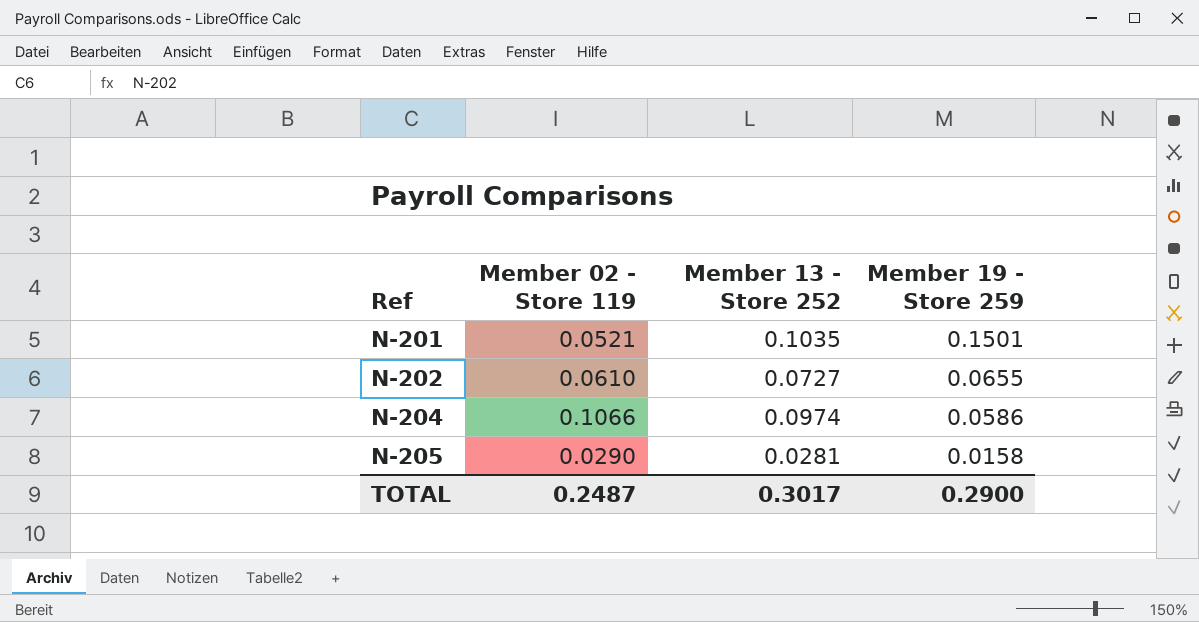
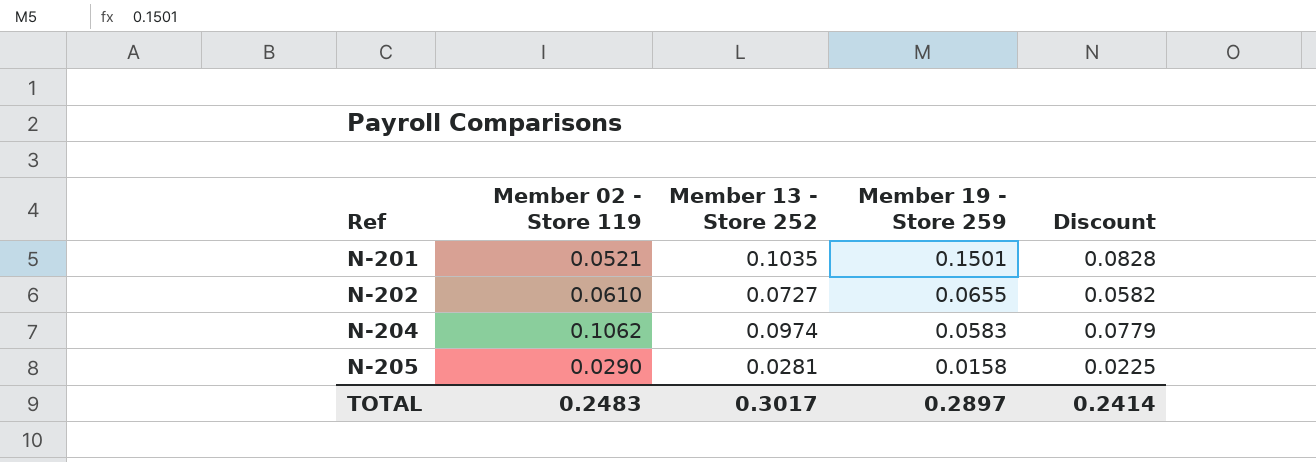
column Discount | formula: none -> [Member 13 - Store 252] * 0.8
N-204 | Member 02 - Store 119: 0.1066 -> 0.1062
N-204 | Member 19 - Store 259: 0.0586 -> 0.0583
TOTAL | Member 02 - Store 119: 0.2487 -> 0.2483
TOTAL | Member 19 - Store 259: 0.2900 -> 0.2897

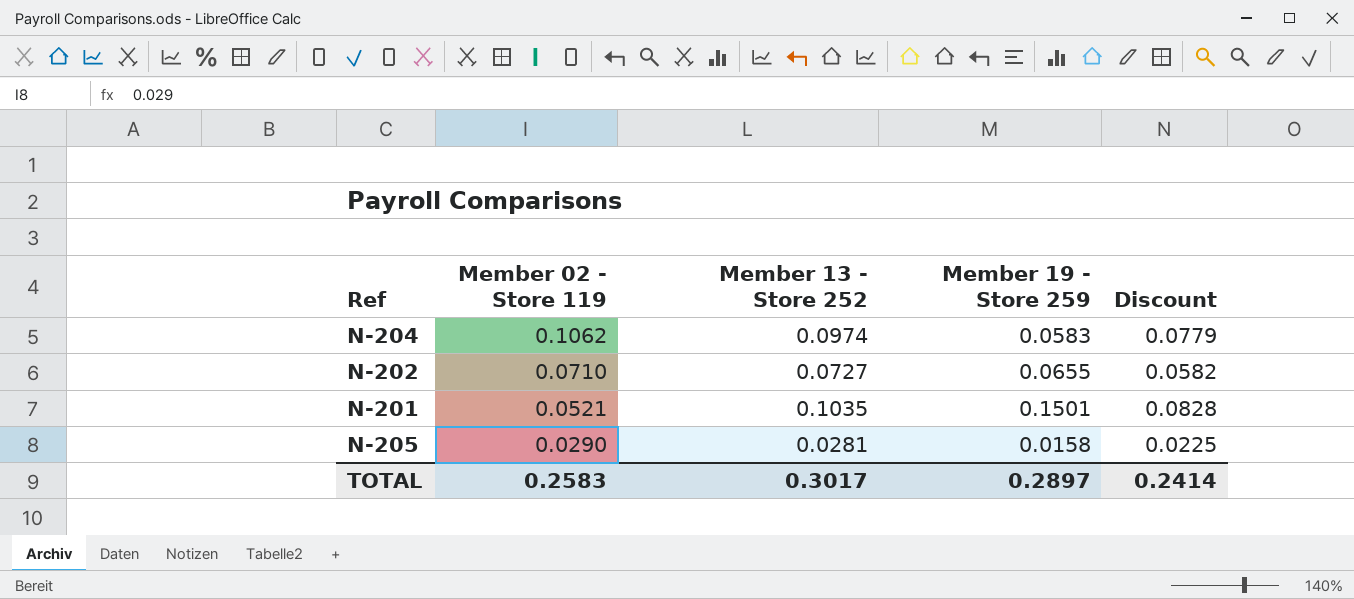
row order: Ref ascending -> Member 02 - Store 119 descending
N-202 | Member 02 - Store 119: 0.0610 -> 0.0710
TOTAL | Member 02 - Store 119: 0.2483 -> 0.2583

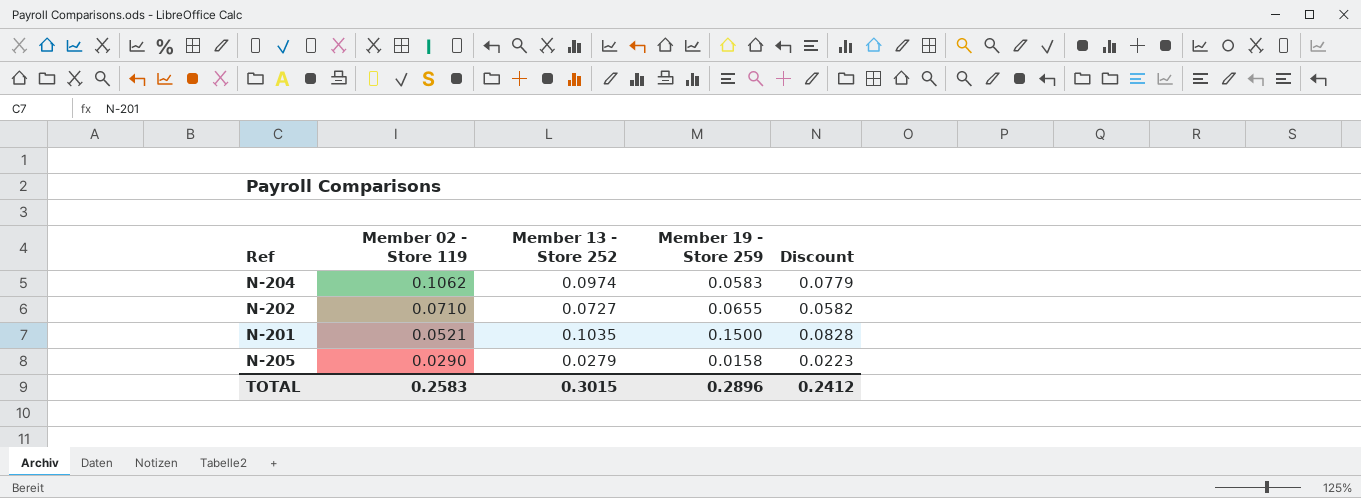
N-201 | Member 19 - Store 259: 0.1501 -> 0.1500
N-205 | Member 13 - Store 252: 0.0281 -> 0.0279
N-205 | Discount: 0.0225 -> 0.0223
TOTAL | Member 13 - Store 252: 0.3017 -> 0.3015
TOTAL | Member 19 - Store 259: 0.2897 -> 0.2896
TOTAL | Discount: 0.2414 -> 0.2412

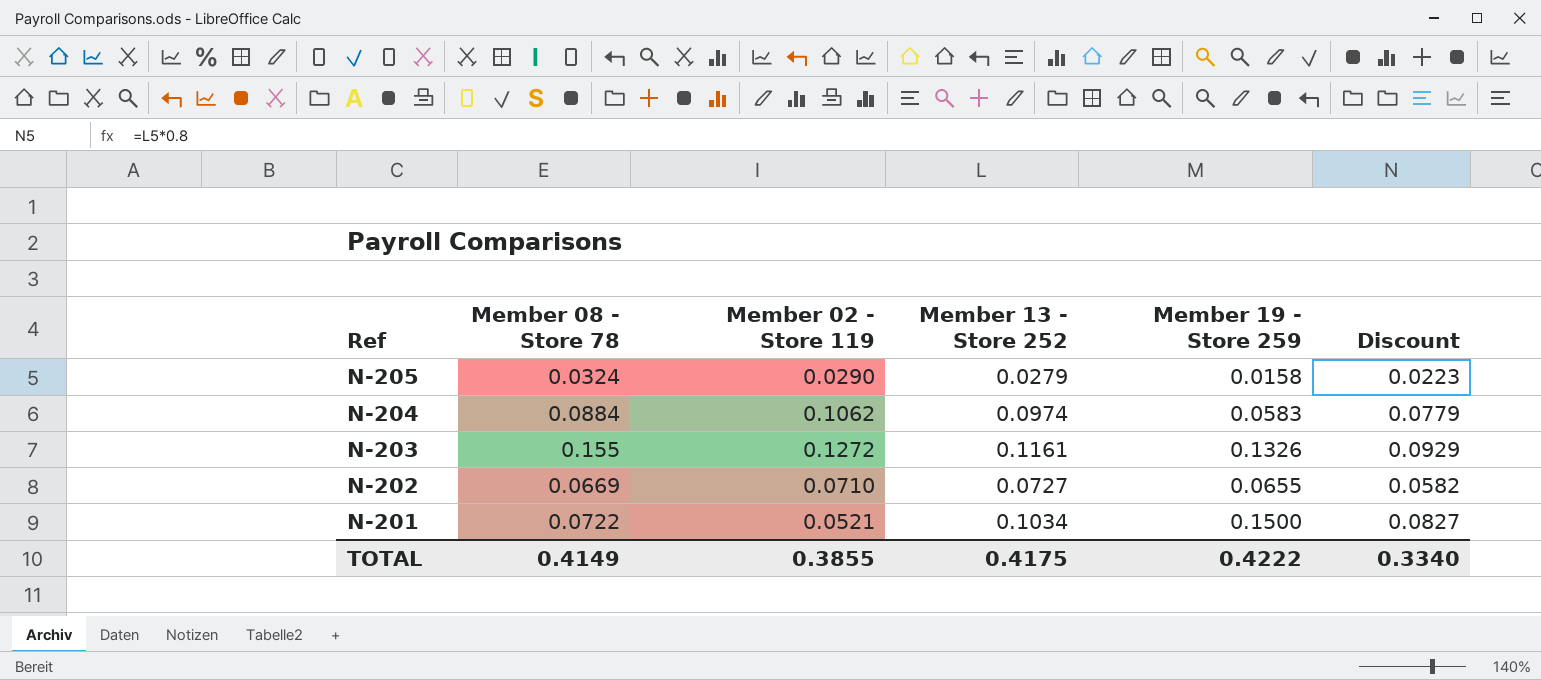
row order: Member 02 - Store 119 descending -> Ref descending
column Member 08 - Store 78 | position: none -> 2
row N-203: none -> 0.155 | 0.1272 | 0.1161 | 0.1326 | 0.0929
N-201 | Member 13 - Store 252: 0.1035 -> 0.1034
N-201 | Discount: 0.0828 -> 0.0827
TOTAL | Member 02 - Store 119: 0.2583 -> 0.3855
TOTAL | Member 13 - Store 252: 0.3015 -> 0.4175
TOTAL | Member 19 - Store 259: 0.2896 -> 0.4222
TOTAL | Discount: 0.2412 -> 0.3340

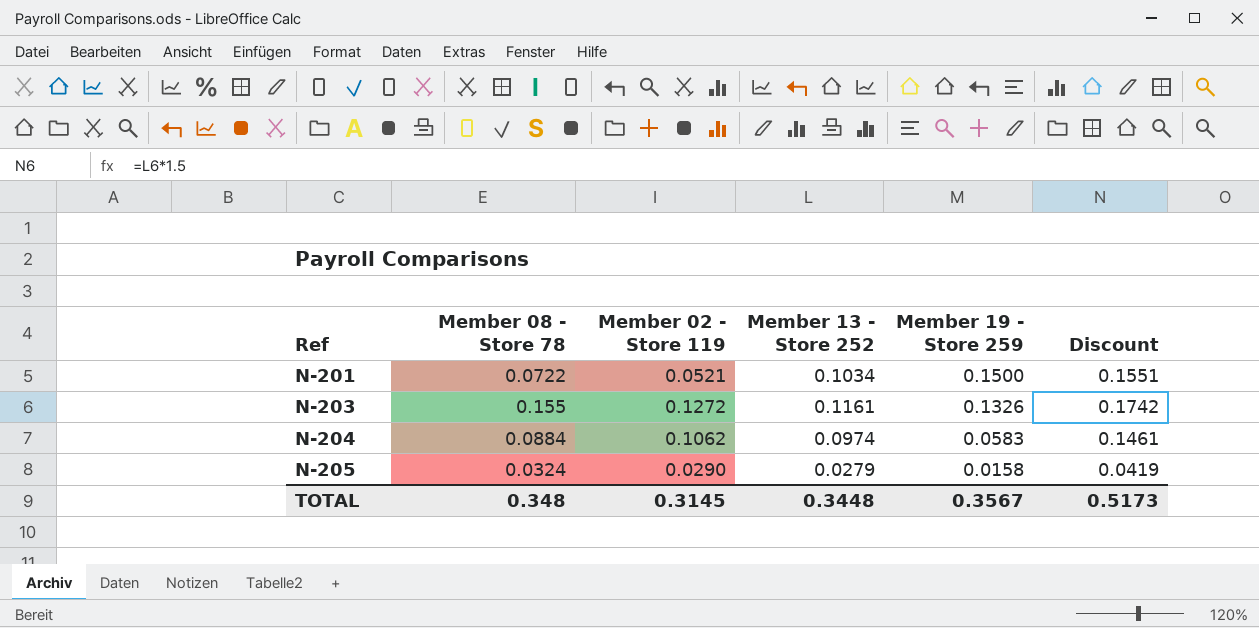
row order: Ref descending -> Ref ascending
column Discount | formula: [Member 13 - Store 252] * 0.8 -> [Member 13 - Store 252] * 1.5
row N-202: 0.0669 | 0.0710 | 0.0727 | 0.0655 | 0.0582 -> none
TOTAL | Member 08 - Store 78: 0.4149 -> 0.348
TOTAL | Member 02 - Store 119: 0.3855 -> 0.3145
TOTAL | Member 13 - Store 252: 0.4175 -> 0.3448
TOTAL | Member 19 - Store 259: 0.4222 -> 0.3567
TOTAL | Discount: 0.3340 -> 0.5173

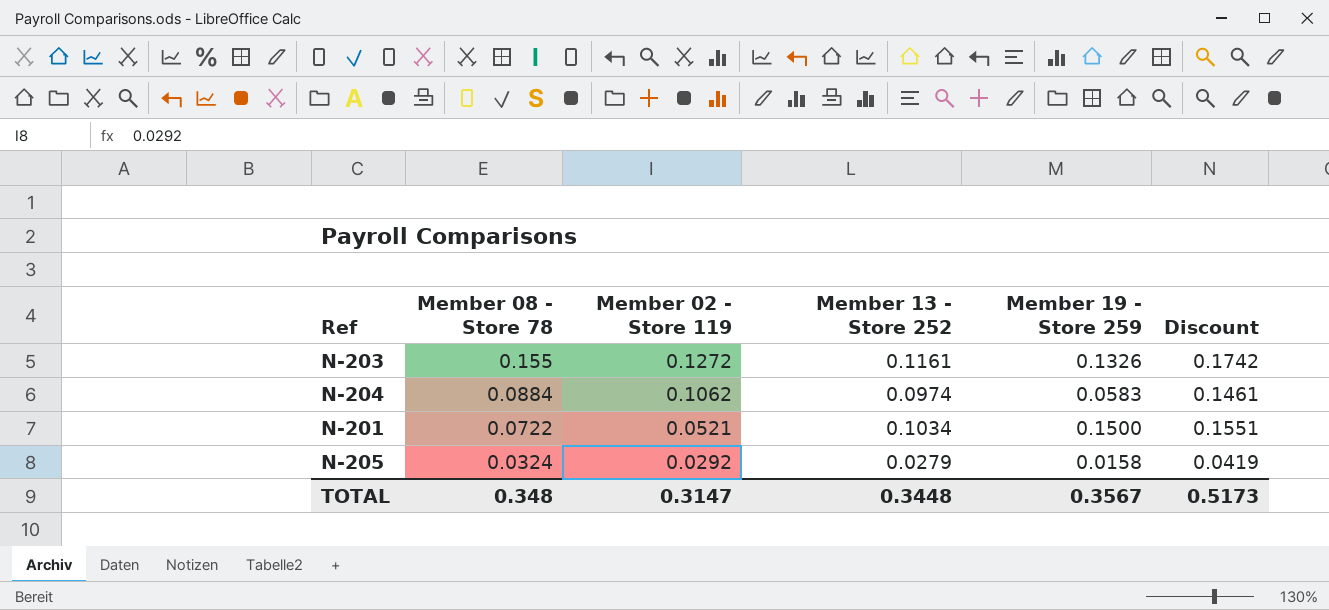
row order: Ref ascending -> Member 08 - Store 78 descending
N-205 | Member 02 - Store 119: 0.0290 -> 0.0292
TOTAL | Member 02 - Store 119: 0.3145 -> 0.3147

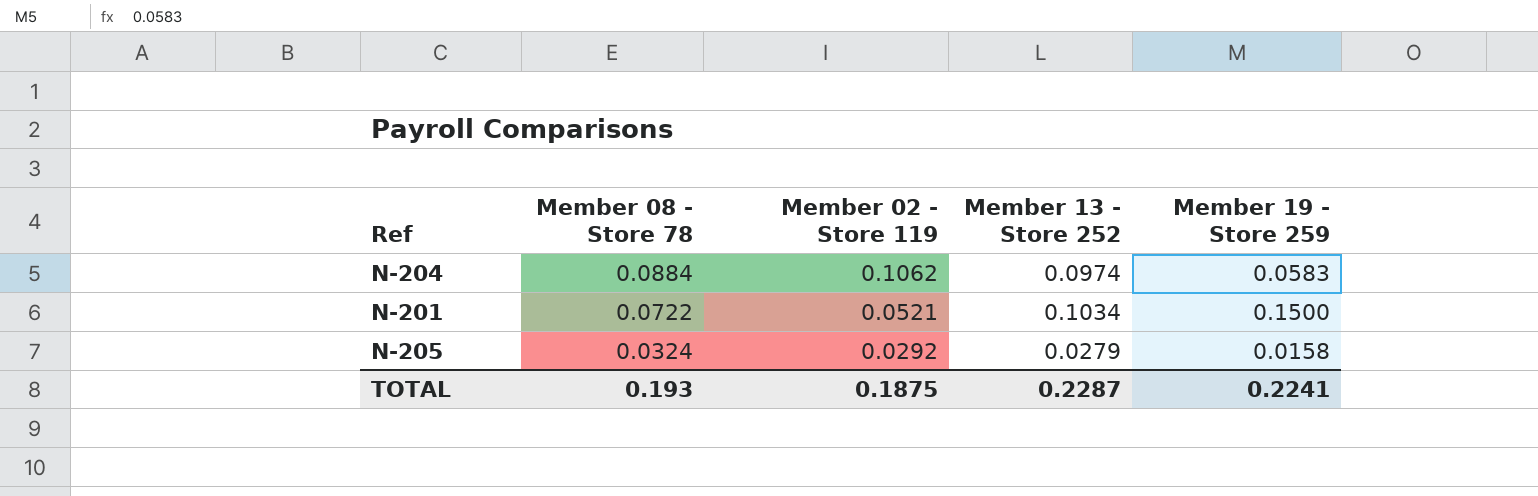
column Discount | formula: [Member 13 - Store 252] * 1.5 -> none
row N-203: 0.155 | 0.1272 | 0.1161 | 0.1326 | 0.1742 -> none
TOTAL | Member 08 - Store 78: 0.348 -> 0.193
TOTAL | Member 02 - Store 119: 0.3147 -> 0.1875
TOTAL | Member 13 - Store 252: 0.3448 -> 0.2287
TOTAL | Member 19 - Store 259: 0.3567 -> 0.2241

